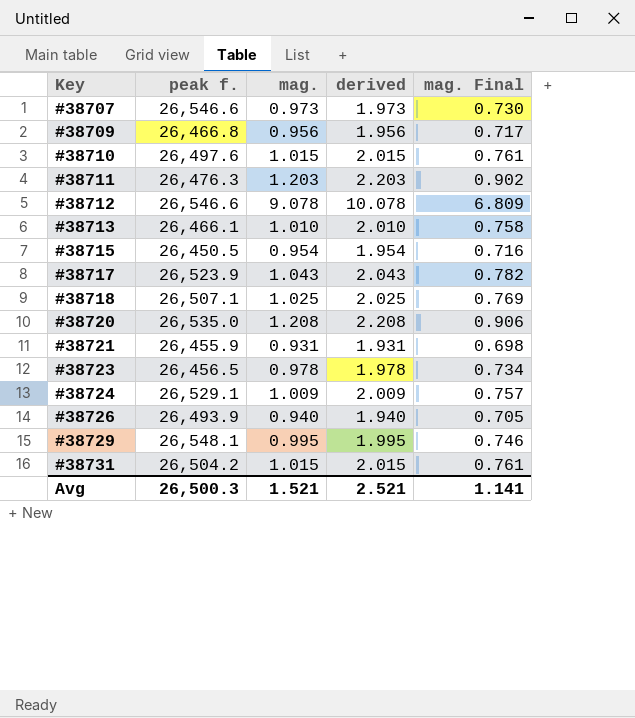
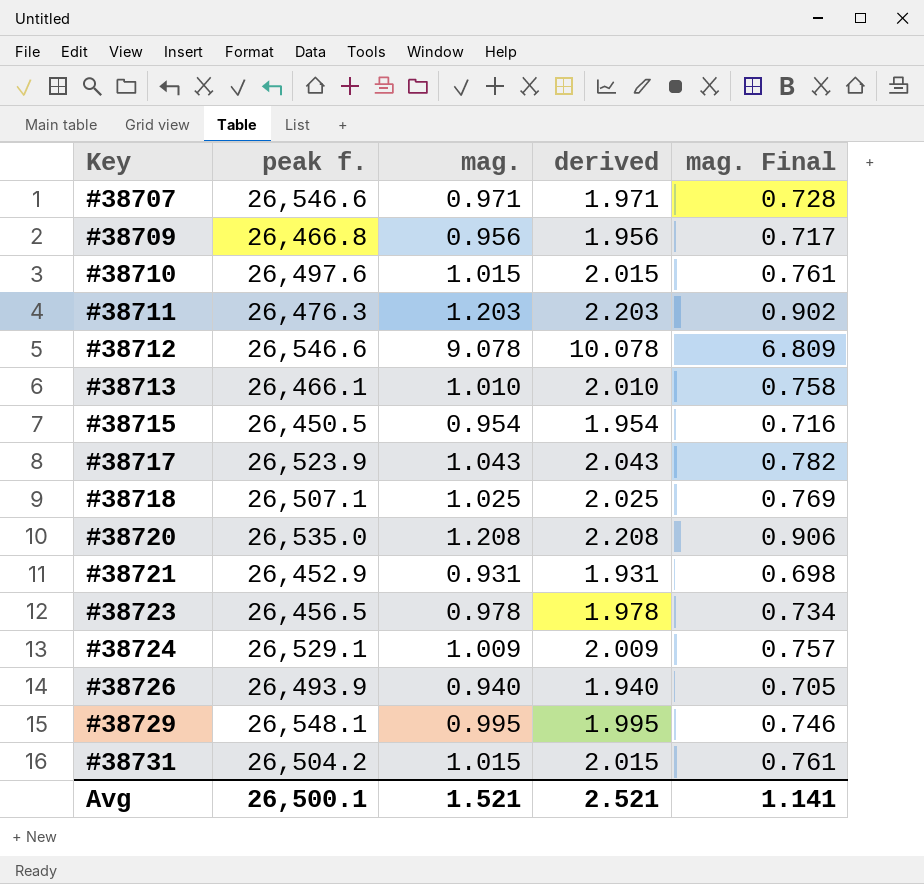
#38707 | mag.: 0.973 -> 0.971
#38707 | derived: 1.973 -> 1.971
#38707 | mag. Final: 0.730 -> 0.728
#38721 | peak f.: 26,455.9 -> 26,452.9
Avg | peak f.: 26,500.3 -> 26,500.1

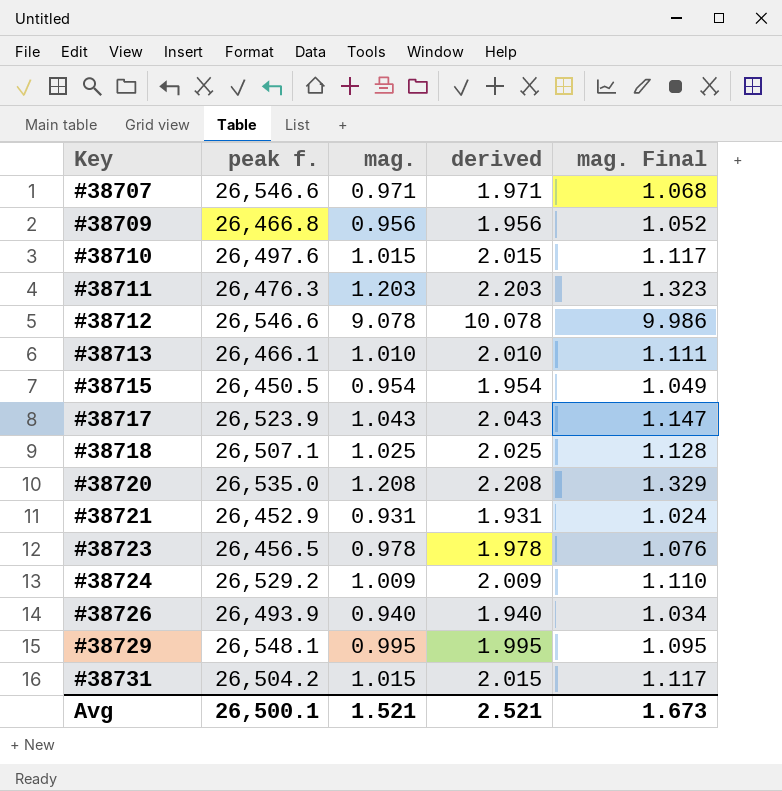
column mag. Final | formula: [mag.] * 0.75 -> [mag.] * 1.1
#38724 | peak f.: 26,529.1 -> 26,529.2
Avg | mag. Final: 1.141 -> 1.673

